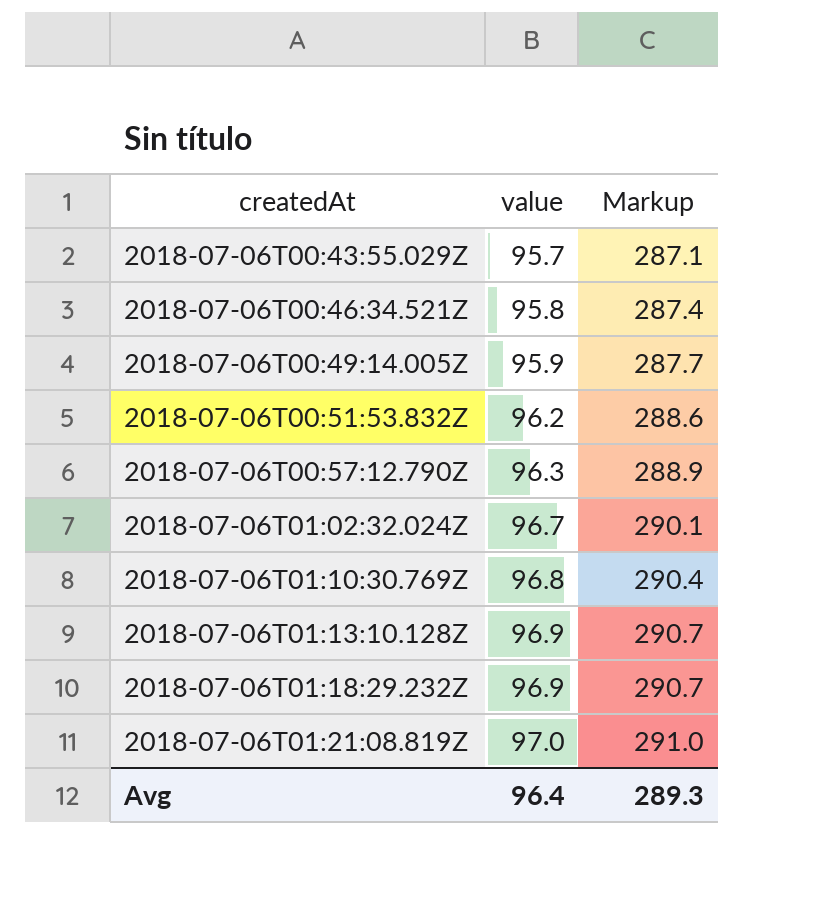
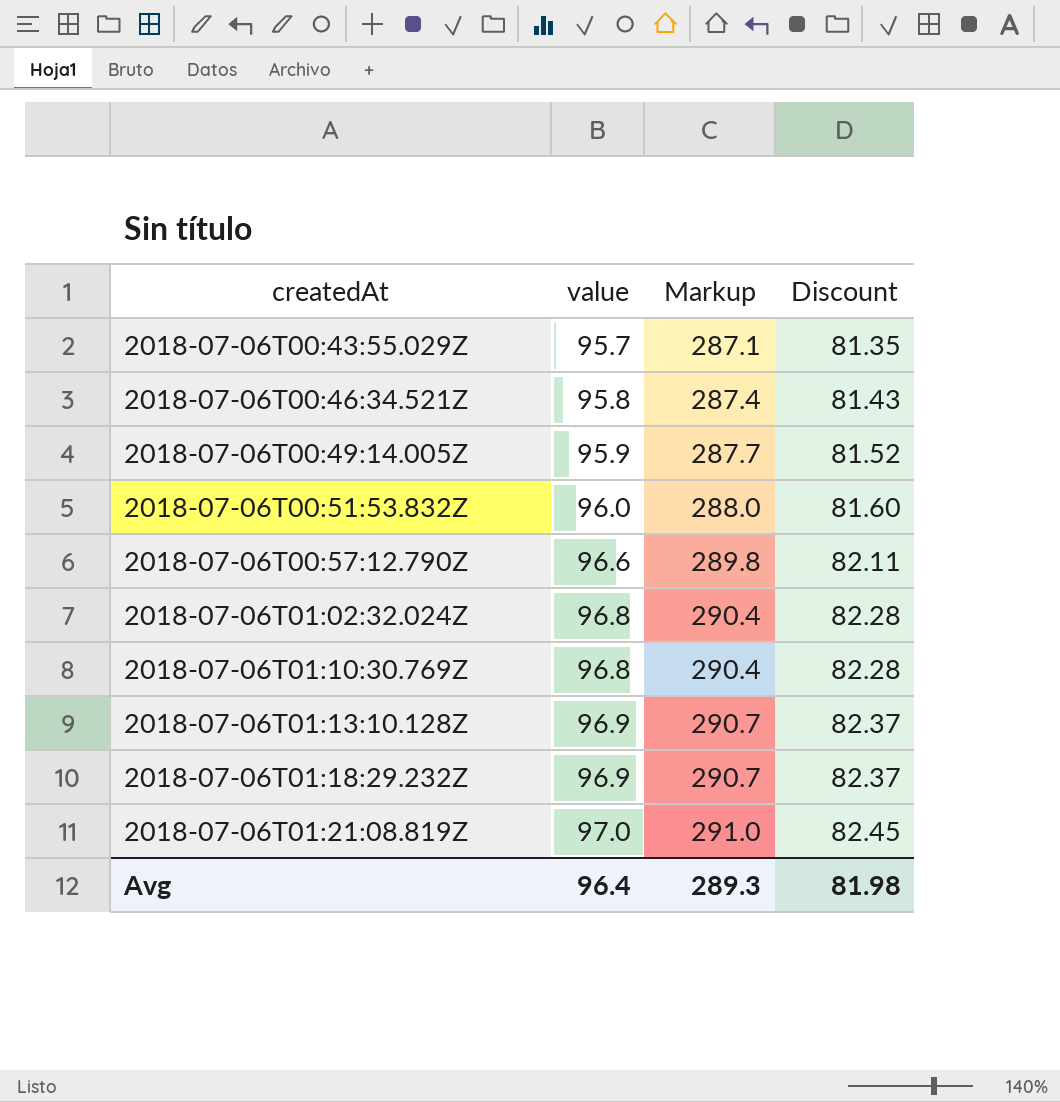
column Discount | formula: none -> [value] * 0.85
2018-07-06T00:51:53.832Z | value: 96.2 -> 96.0
2018-07-06T00:51:53.832Z | Markup: 288.6 -> 288.0
2018-07-06T00:57:12.790Z | value: 96.3 -> 96.6
2018-07-06T00:57:12.790Z | Markup: 288.9 -> 289.8
2018-07-06T01:02:32.024Z | value: 96.7 -> 96.8
2018-07-06T01:02:32.024Z | Markup: 290.1 -> 290.4

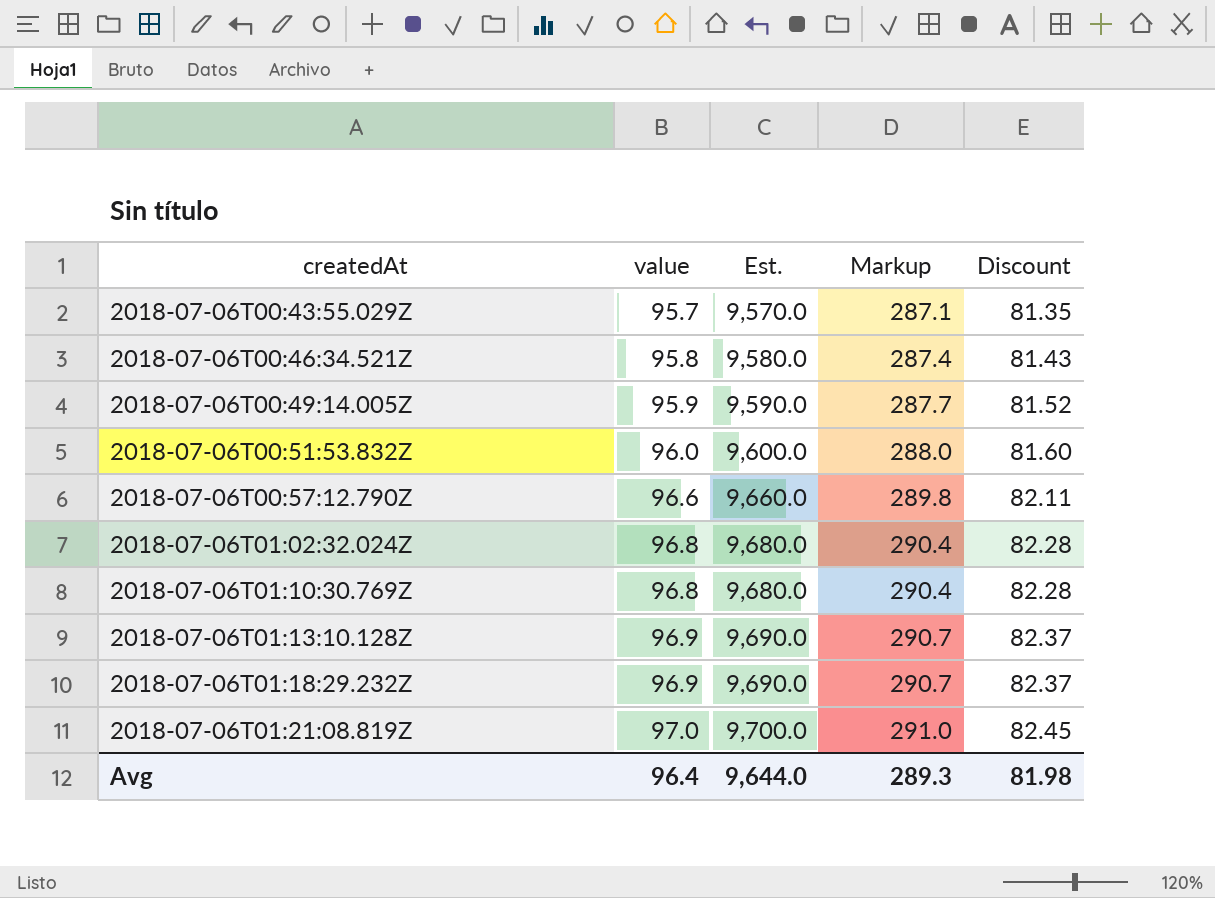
column Est. | formula: none -> [value] * 100

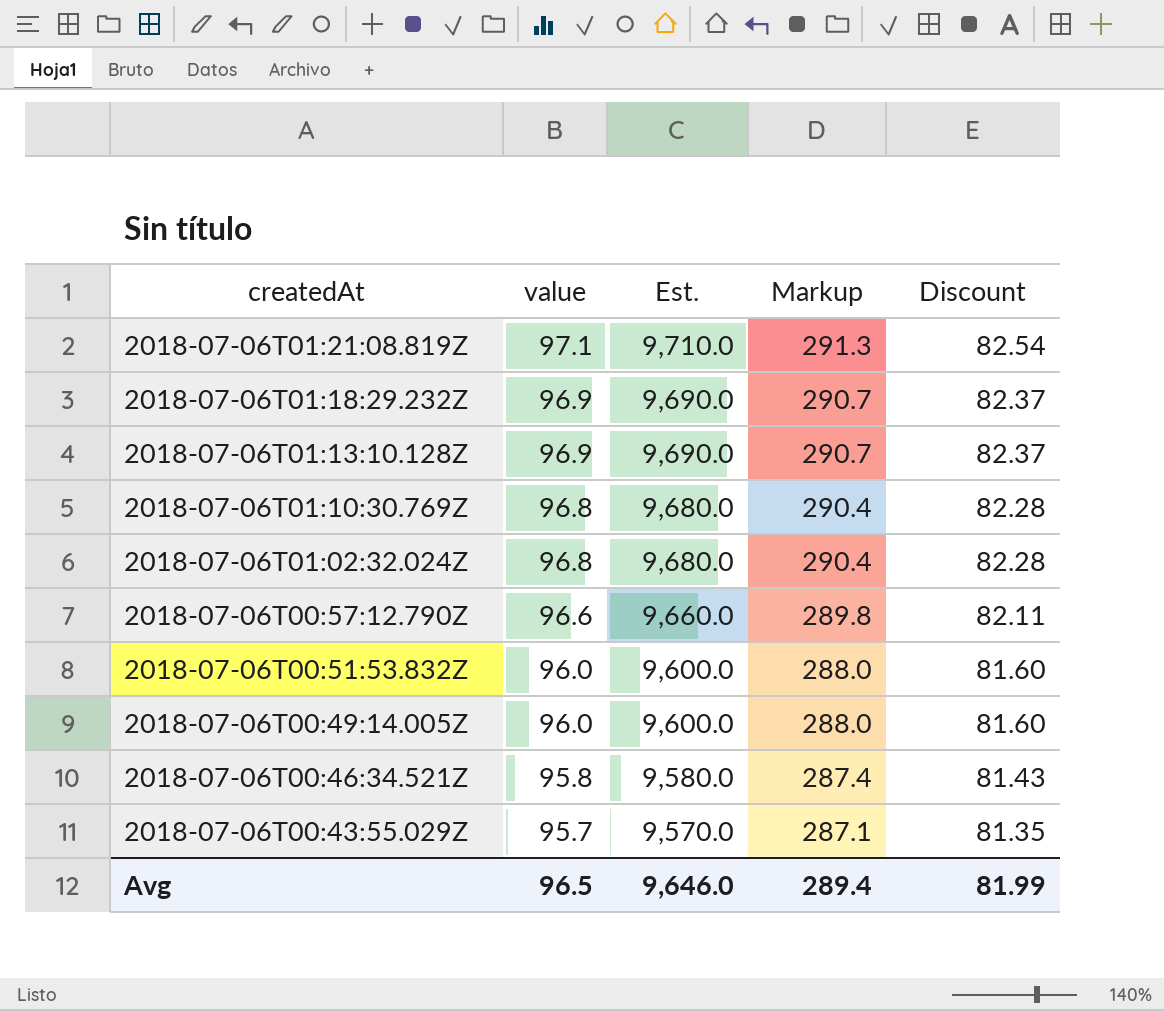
row order: createdAt ascending -> createdAt descending
2018-07-06T01:21:08.819Z | value: 97.0 -> 97.1
2018-07-06T01:21:08.819Z | Est.: 9,700.0 -> 9,710.0
2018-07-06T01:21:08.819Z | Markup: 291.0 -> 291.3
2018-07-06T01:21:08.819Z | Discount: 82.45 -> 82.54
2018-07-06T00:49:14.005Z | value: 95.9 -> 96.0
2018-07-06T00:49:14.005Z | Est.: 9,590.0 -> 9,600.0
2018-07-06T00:49:14.005Z | Markup: 287.7 -> 288.0
2018-07-06T00:49:14.005Z | Discount: 81.52 -> 81.60
Avg | value: 96.4 -> 96.5
Avg | Est.: 9,644.0 -> 9,646.0
Avg | Markup: 289.3 -> 289.4
Avg | Discount: 81.98 -> 81.99

